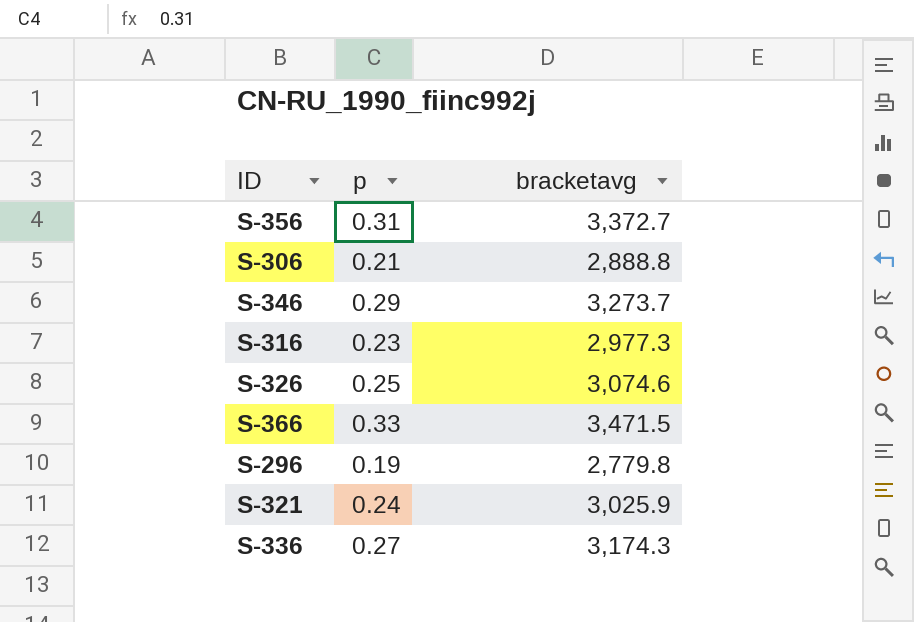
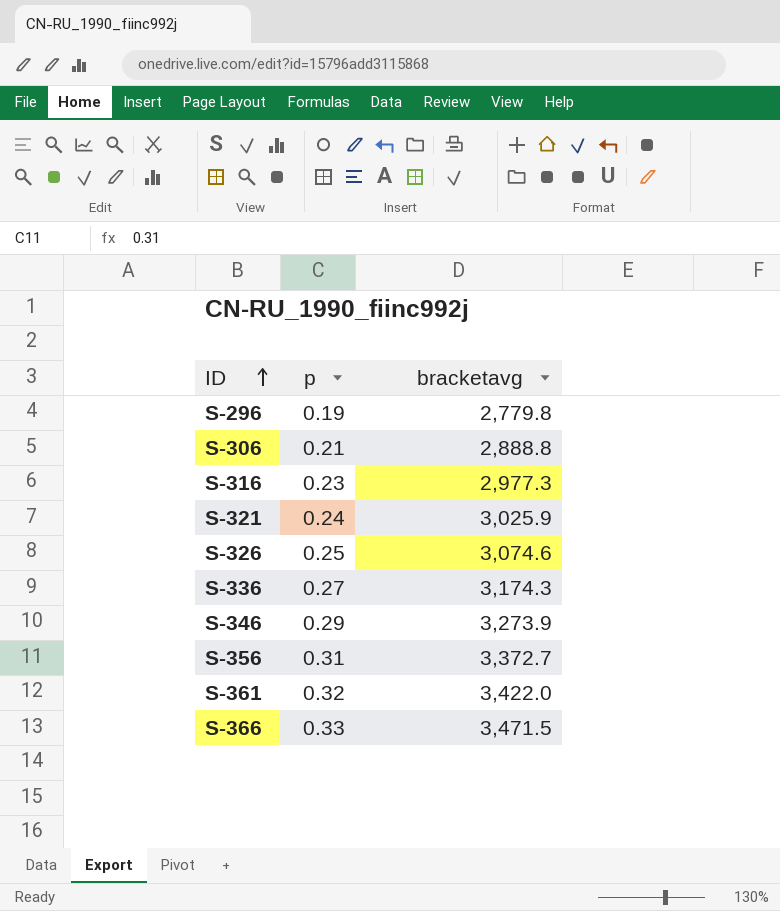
row order: none -> ID ascending
S-346 | bracketavg: 3,273.7 -> 3,273.9
row S-361: none -> 0.32 | 3,422.0

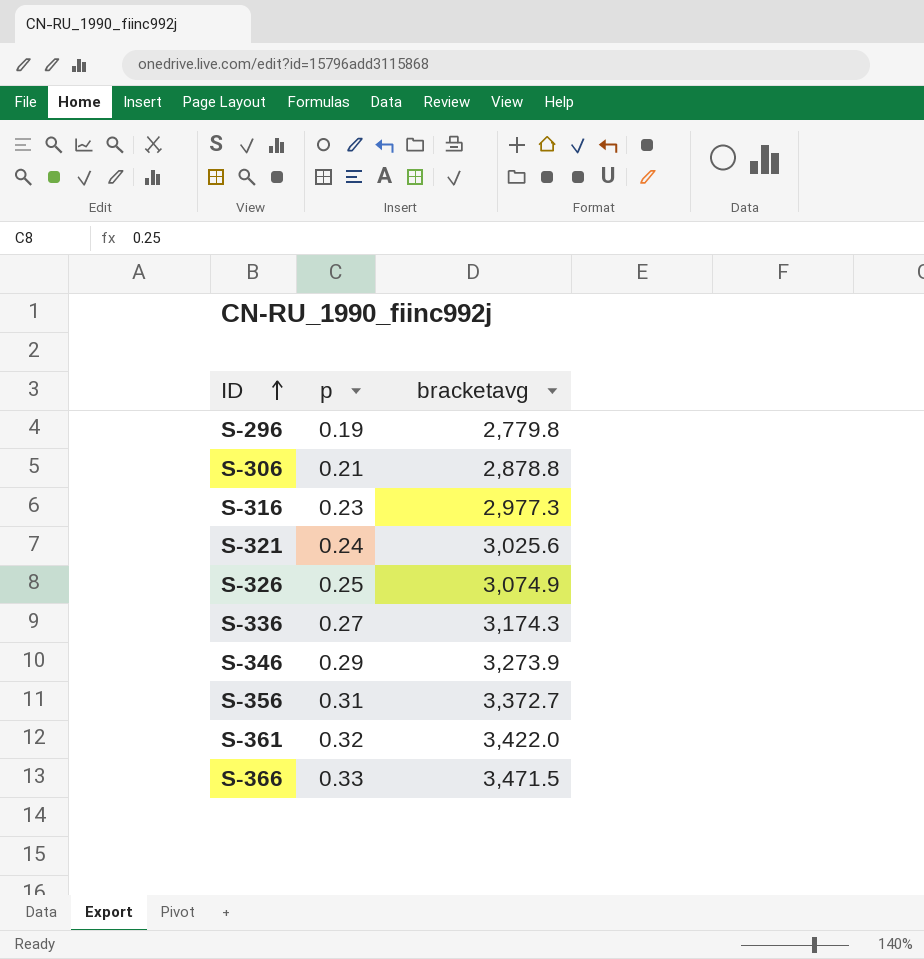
S-306 | bracketavg: 2,888.8 -> 2,878.8
S-321 | bracketavg: 3,025.9 -> 3,025.6
S-326 | bracketavg: 3,074.6 -> 3,074.9

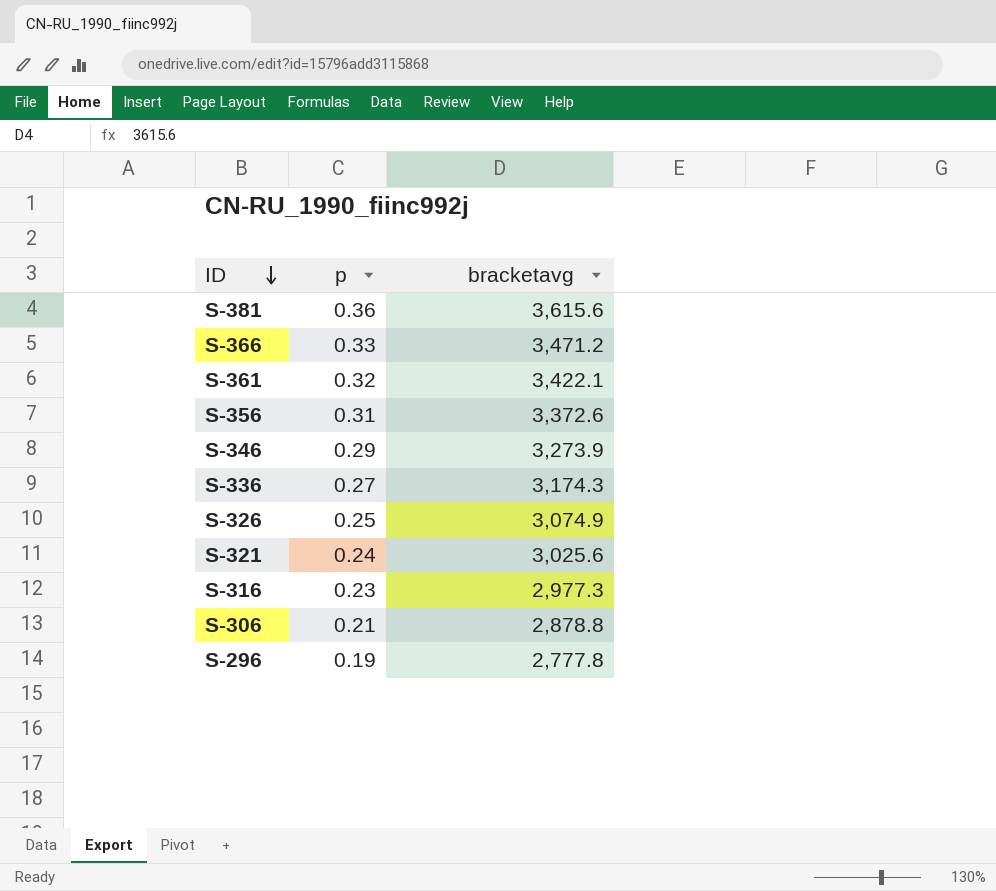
row order: ID ascending -> ID descending
row S-381: none -> 0.36 | 3,615.6
S-366 | bracketavg: 3,471.5 -> 3,471.2
S-361 | bracketavg: 3,422.0 -> 3,422.1
S-356 | bracketavg: 3,372.7 -> 3,372.6
S-296 | bracketavg: 2,779.8 -> 2,777.8

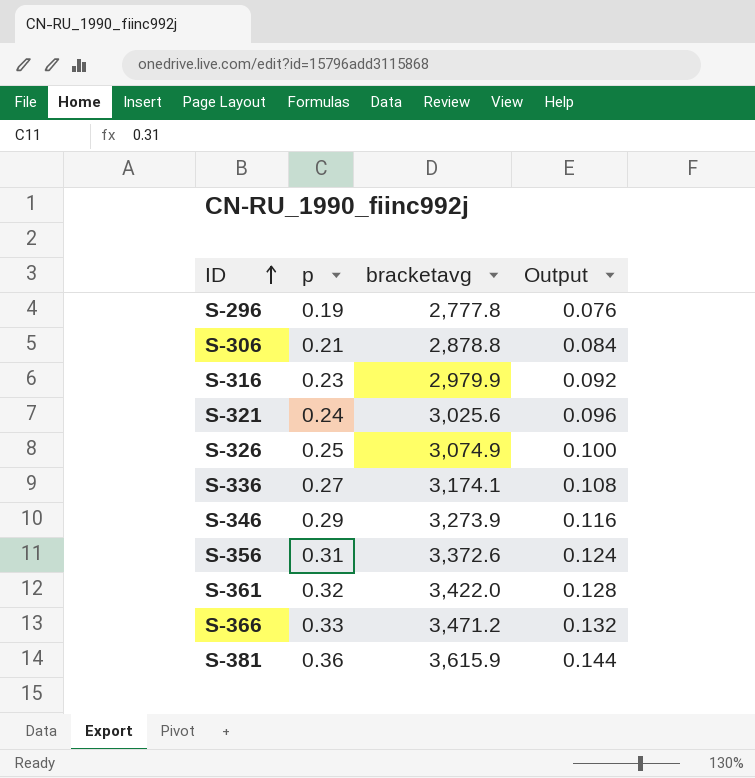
row order: ID descending -> ID ascending
column Output | formula: none -> [p] * 0.4
S-316 | bracketavg: 2,977.3 -> 2,979.9
S-336 | bracketavg: 3,174.3 -> 3,174.1
S-361 | bracketavg: 3,422.1 -> 3,422.0
S-381 | bracketavg: 3,615.6 -> 3,615.9

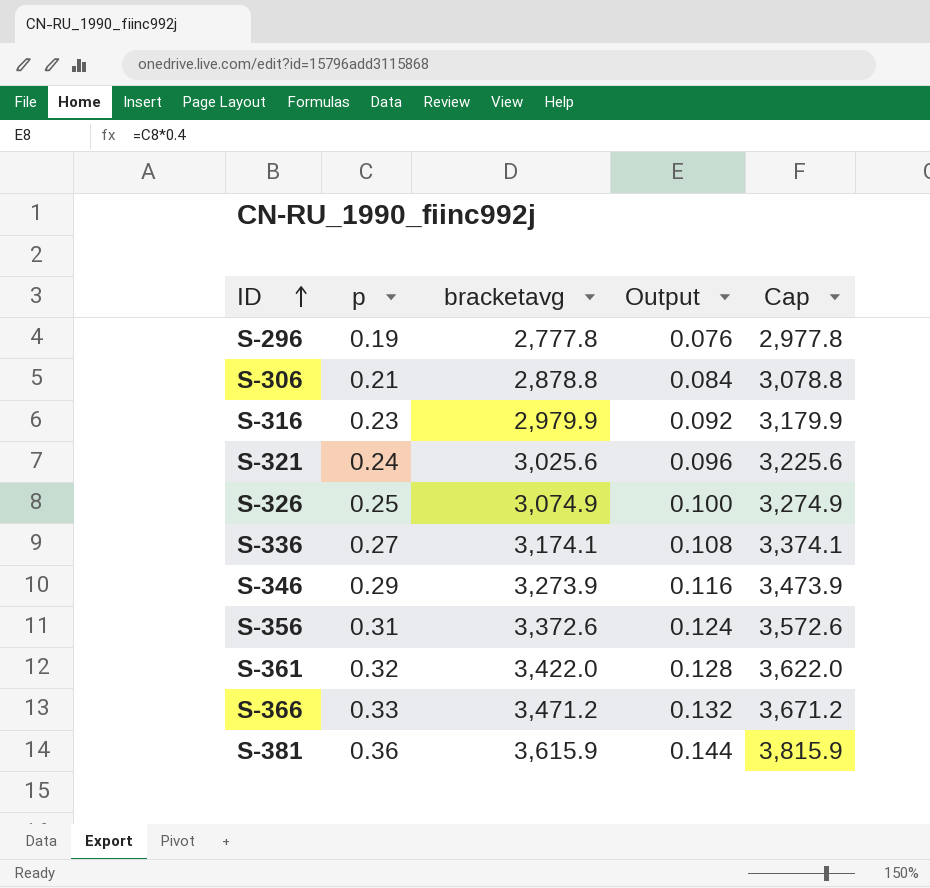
column Cap | formula: none -> [bracketavg] + 200

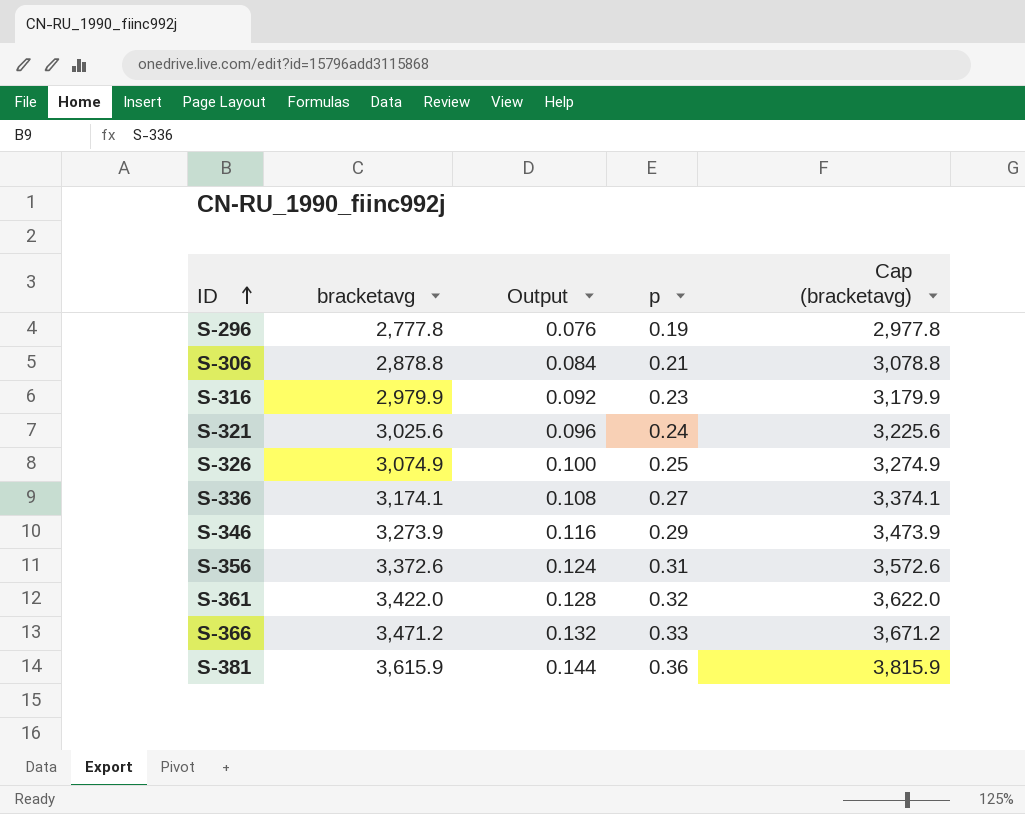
column p | position: 2 -> 4
column name: Cap -> Cap (bracketavg)

